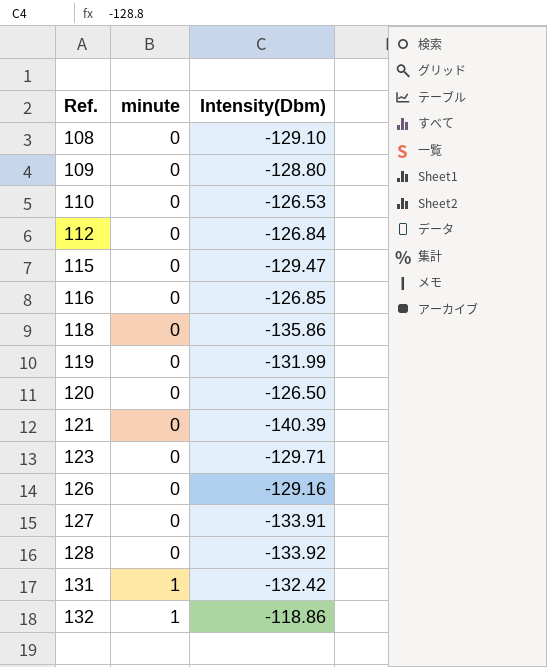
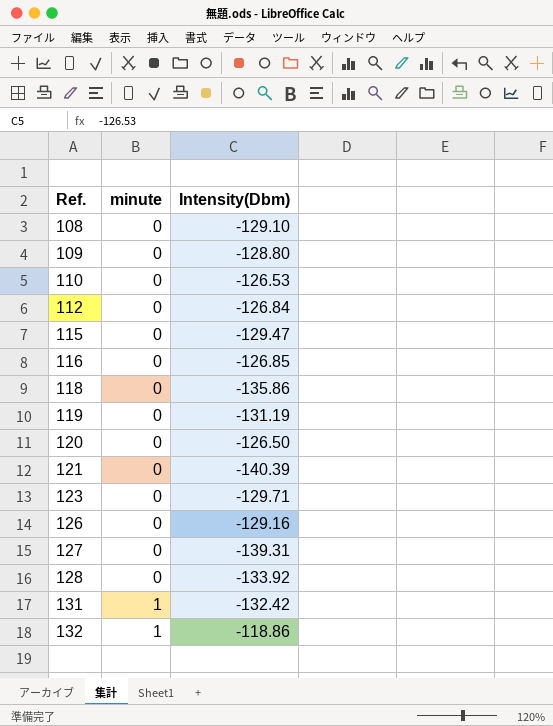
119 | Intensity(Dbm): -131.99 -> -131.19
127 | Intensity(Dbm): -133.91 -> -139.31

